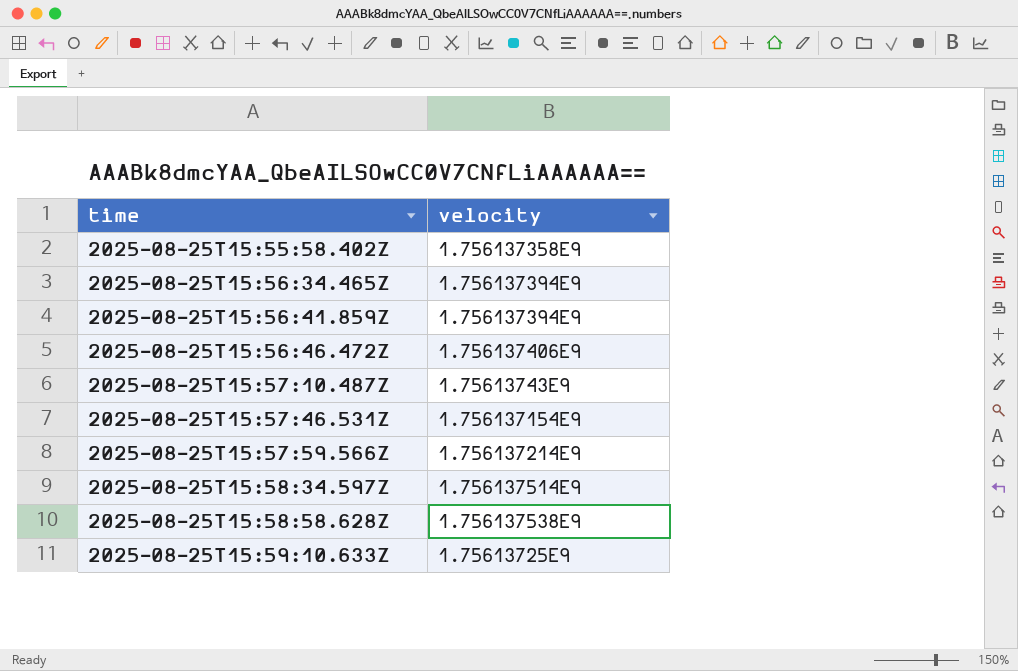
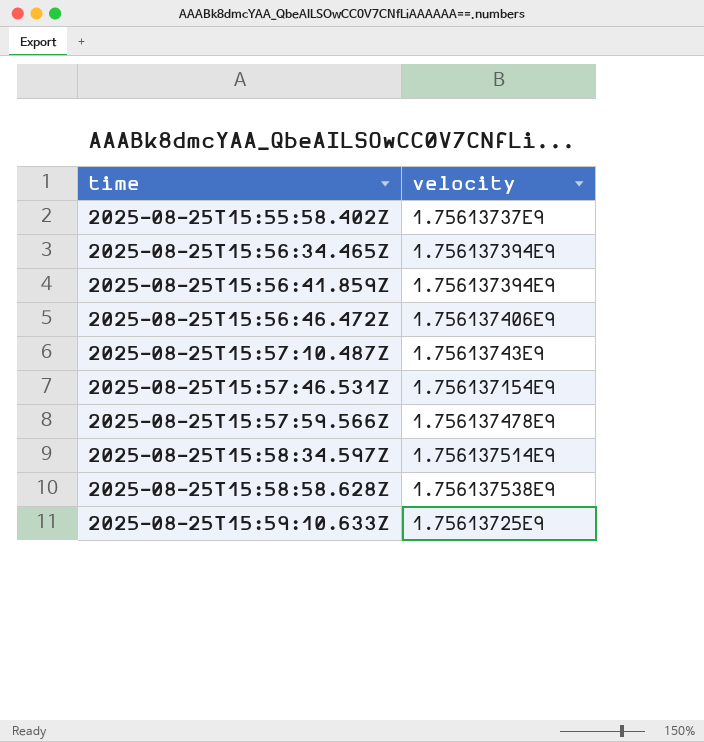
2025-08-25T15:55:58.402Z | velocity: 1.756137358E9 -> 1.75613737E9
2025-08-25T15:57:59.566Z | velocity: 1.756137214E9 -> 1.756137478E9

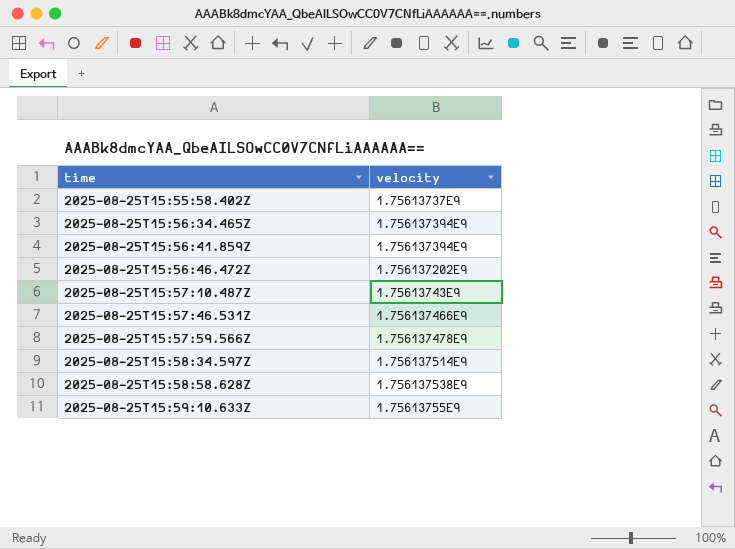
2025-08-25T15:56:46.472Z | velocity: 1.756137406E9 -> 1.756137202E9
2025-08-25T15:57:46.531Z | velocity: 1.756137154E9 -> 1.756137466E9
2025-08-25T15:59:10.633Z | velocity: 1.75613725E9 -> 1.75613755E9

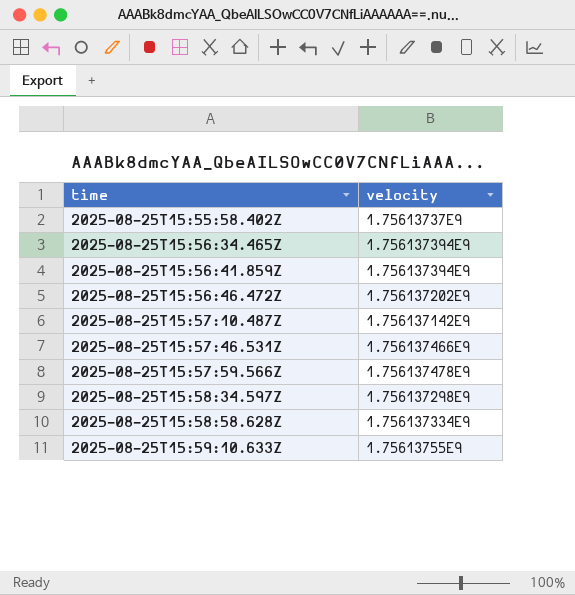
2025-08-25T15:57:10.487Z | velocity: 1.75613743E9 -> 1.756137142E9
2025-08-25T15:58:34.597Z | velocity: 1.756137514E9 -> 1.756137298E9
2025-08-25T15:58:58.628Z | velocity: 1.756137538E9 -> 1.756137334E9

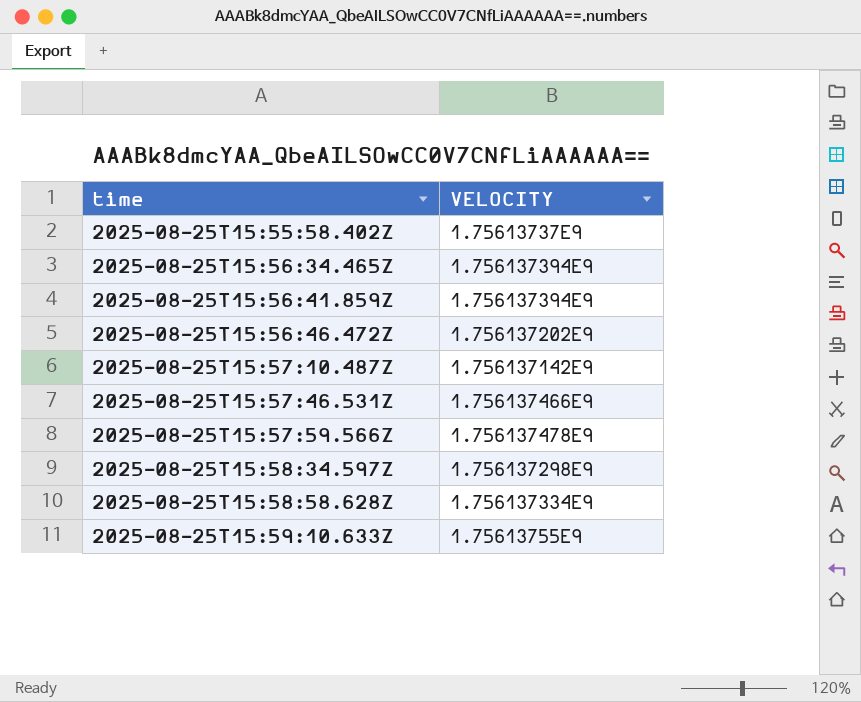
column name: velocity -> VELOCITY

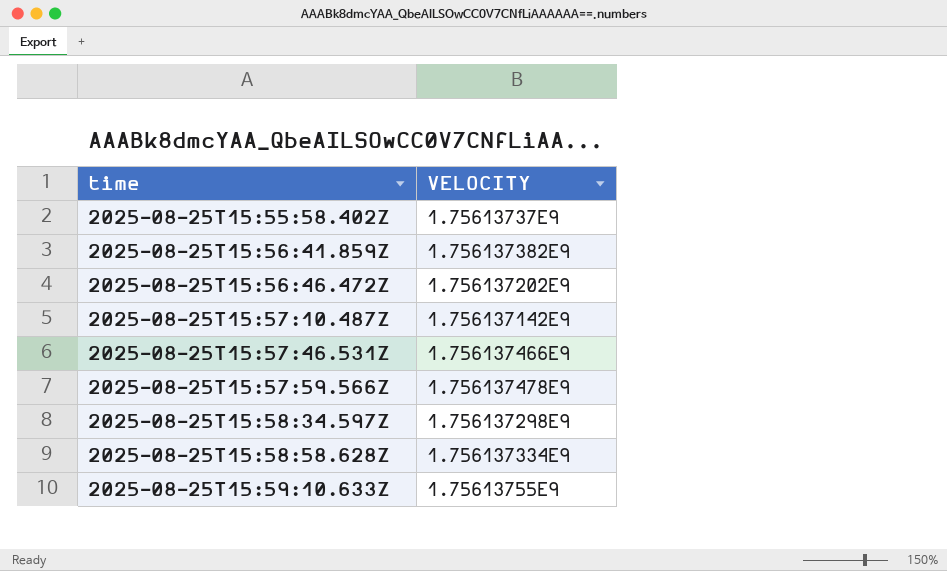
row 2025-08-25T15:56:34.465Z: 1.756137394E9 -> none
2025-08-25T15:56:41.859Z | VELOCITY: 1.756137394E9 -> 1.756137382E9

